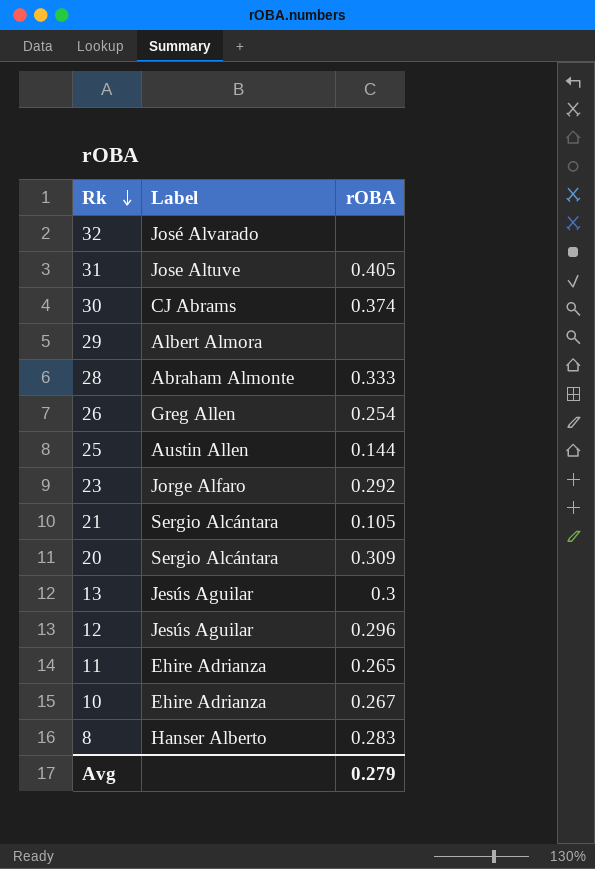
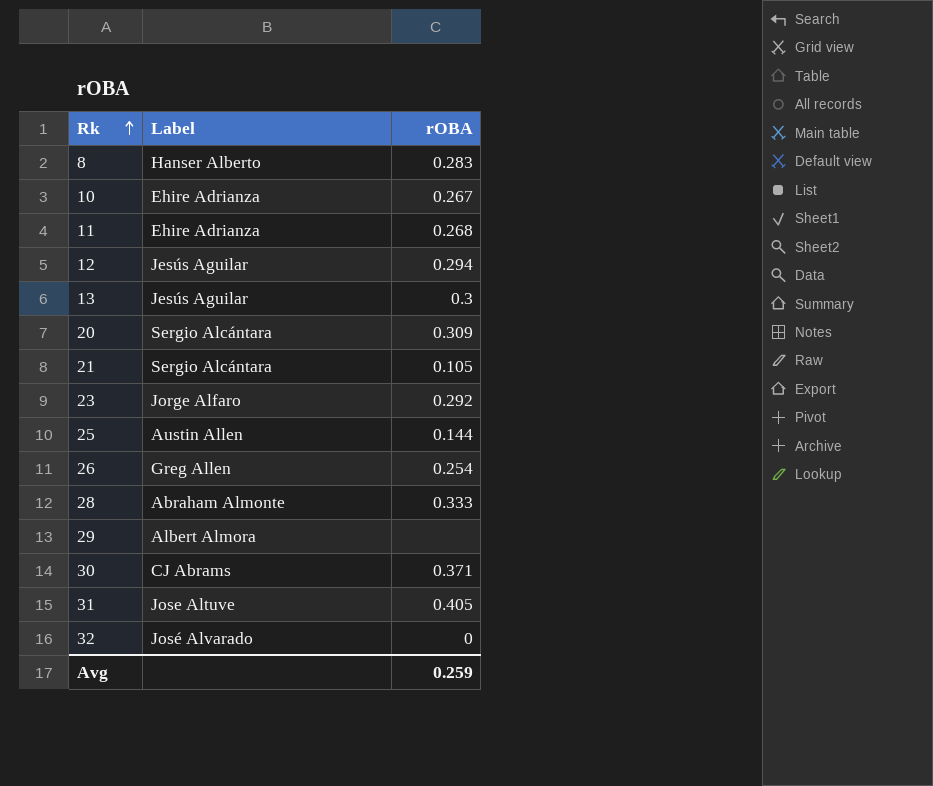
row order: Rk descending -> Rk ascending
11 | rOBA: 0.265 -> 0.268
12 | rOBA: 0.296 -> 0.294
30 | rOBA: 0.374 -> 0.371
32 | rOBA: none -> 0
Avg | rOBA: 0.279 -> 0.259

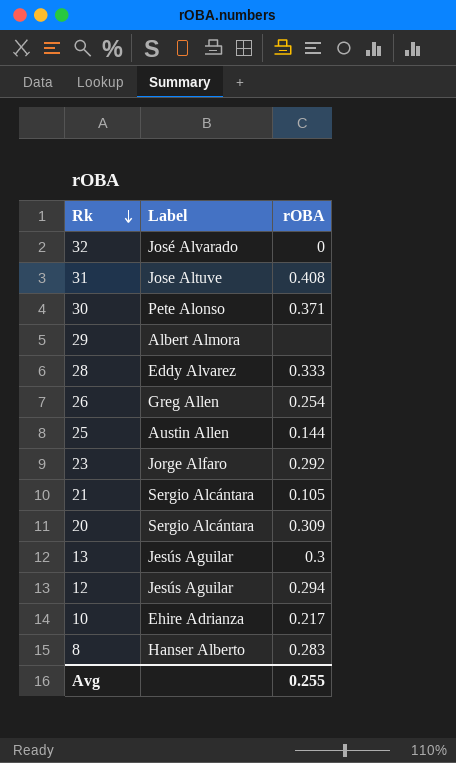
row order: Rk ascending -> Rk descending
row 11: Ehire Adrianza | 0.268 -> none
31 | rOBA: 0.405 -> 0.408
30 | Label: CJ Abrams -> Pete Alonso
28 | Label: Abraham Almonte -> Eddy Alvarez
10 | rOBA: 0.267 -> 0.217
Avg | rOBA: 0.259 -> 0.255

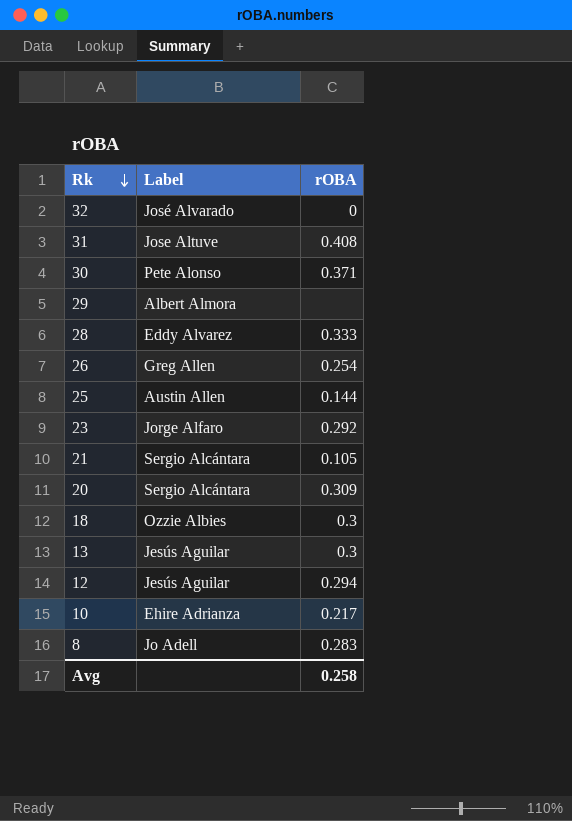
row 18: none -> Ozzie Albies | 0.3
8 | Label: Hanser Alberto -> Jo Adell
Avg | rOBA: 0.255 -> 0.258

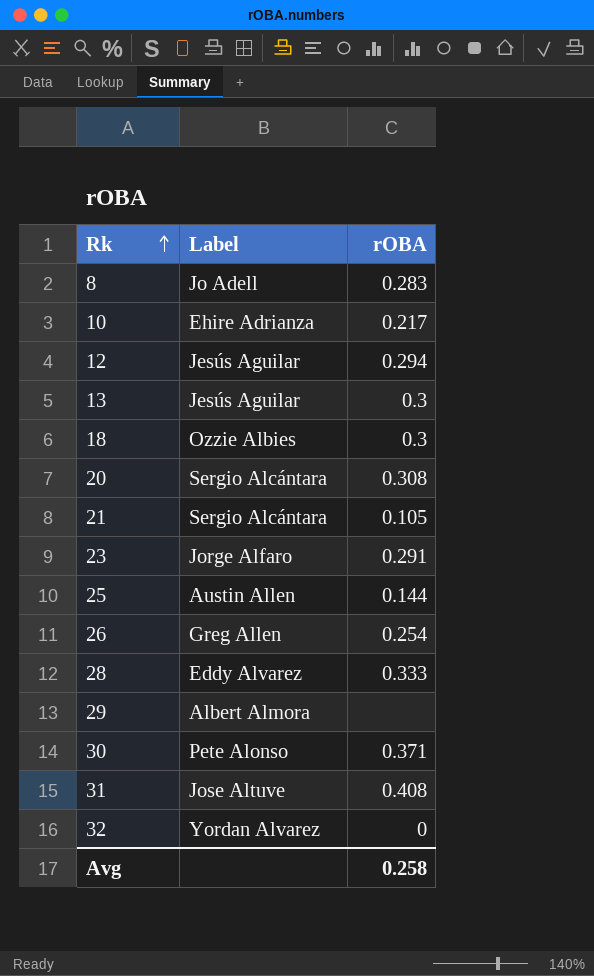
row order: Rk descending -> Rk ascending
20 | rOBA: 0.309 -> 0.308
23 | rOBA: 0.292 -> 0.291
32 | Label: José Alvarado -> Yordan Alvarez

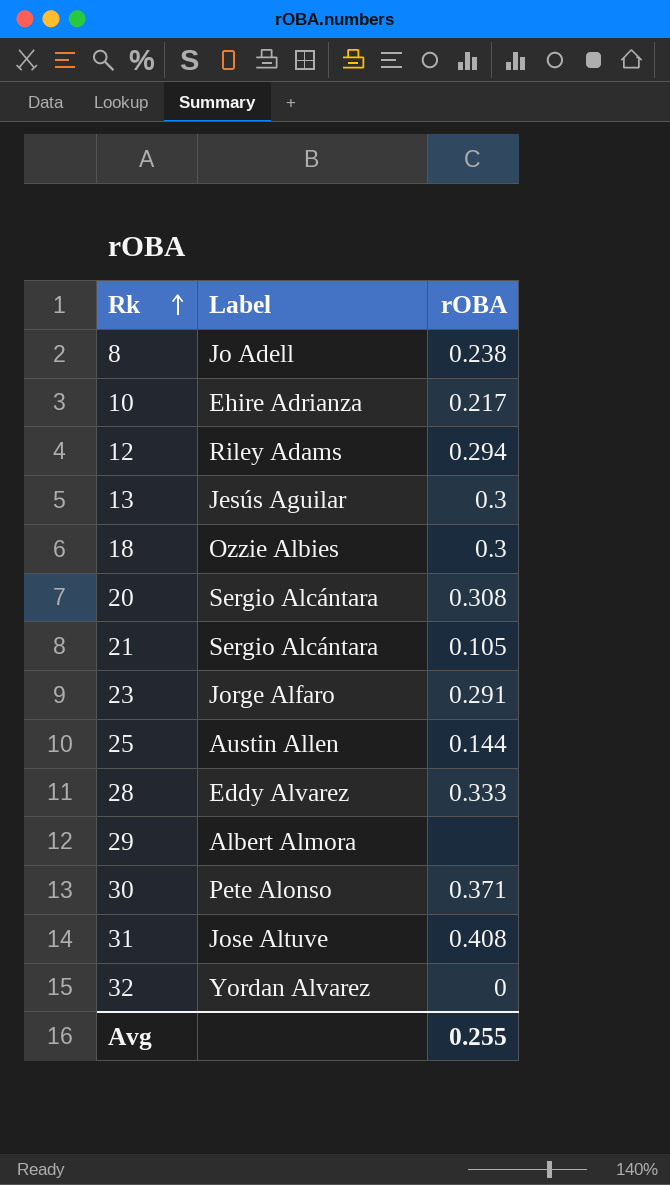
row 26: Greg Allen | 0.254 -> none
8 | rOBA: 0.283 -> 0.238
12 | Label: Jesús Aguilar -> Riley Adams
Avg | rOBA: 0.258 -> 0.255

